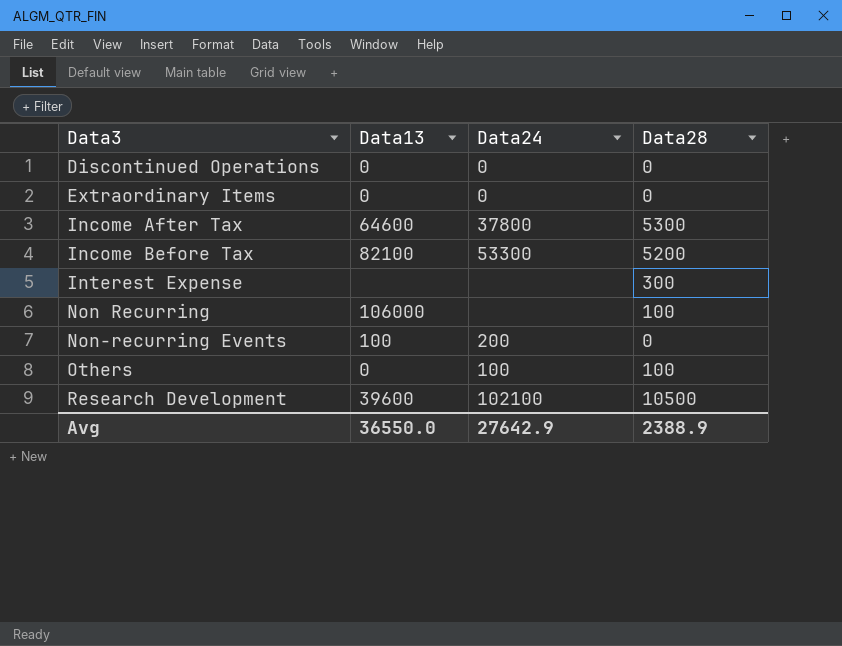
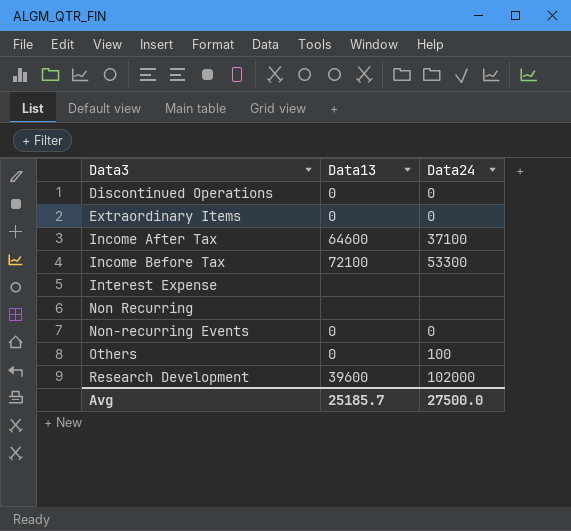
column Data28 | position: 4 -> none
Income After Tax | Data24: 37800 -> 37100
Income Before Tax | Data13: 82100 -> 72100
Non Recurring | Data13: 106000 -> none
Non-recurring Events | Data13: 100 -> 0
Non-recurring Events | Data24: 200 -> 0
Research Development | Data24: 102100 -> 102000
Avg | Data13: 36550.0 -> 25185.7
Avg | Data24: 27642.9 -> 27500.0

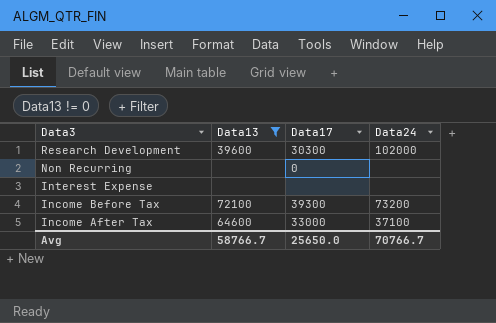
filter: none -> Data13 != 0
row order: Data3 ascending -> Data3 descending
column Data17 | position: none -> 3
Income Before Tax | Data24: 53300 -> 73200
Avg | Data13: 25185.7 -> 58766.7
Avg | Data24: 27500.0 -> 70766.7

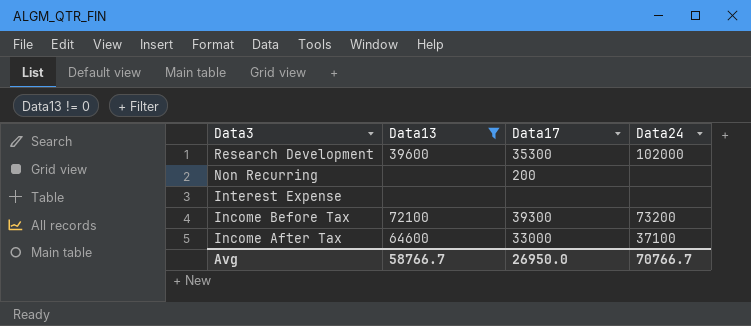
Research Development | Data17: 30300 -> 35300
Non Recurring | Data17: 0 -> 200
Avg | Data17: 25650.0 -> 26950.0

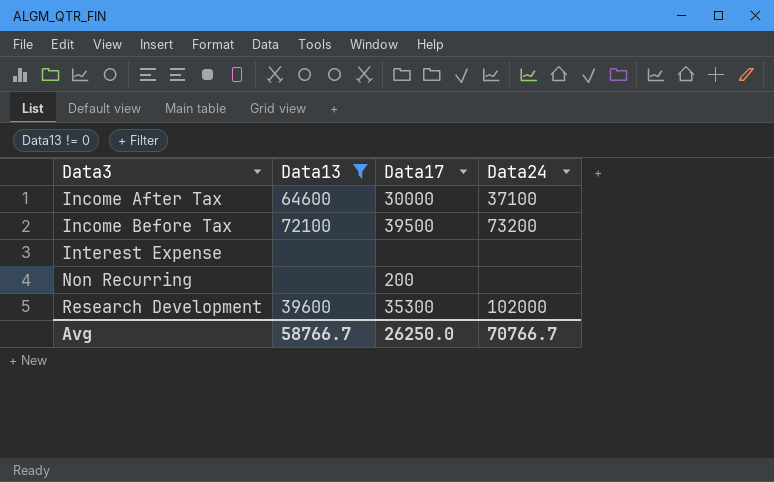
row order: Data3 descending -> Data3 ascending
Income After Tax | Data17: 33000 -> 30000
Income Before Tax | Data17: 39300 -> 39500
Avg | Data17: 26950.0 -> 26250.0

